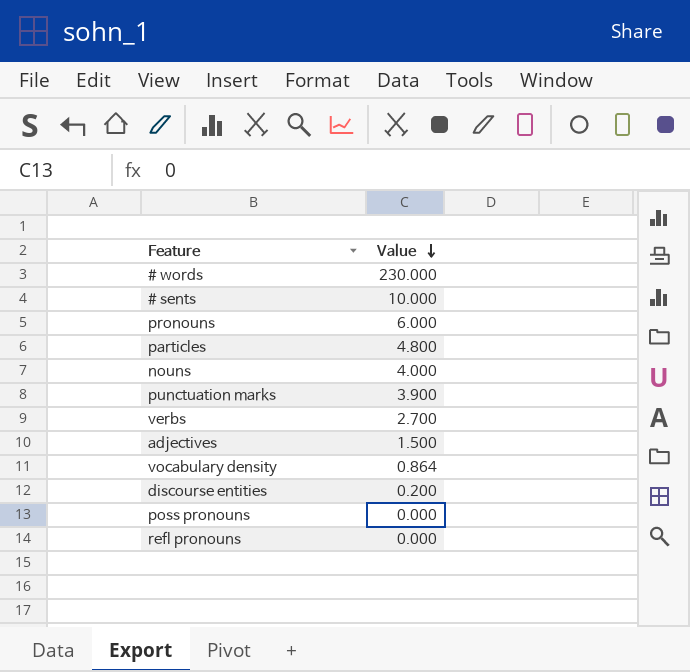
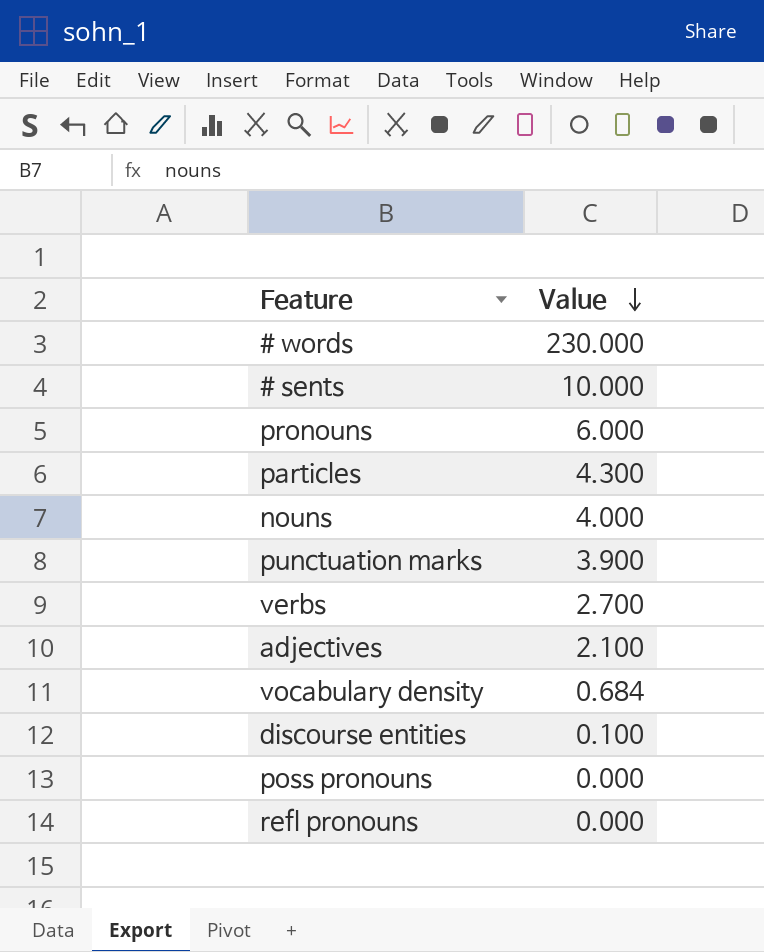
particles | Value: 4.800 -> 4.300
adjectives | Value: 1.500 -> 2.100
vocabulary density | Value: 0.864 -> 0.684
discourse entities | Value: 0.200 -> 0.100

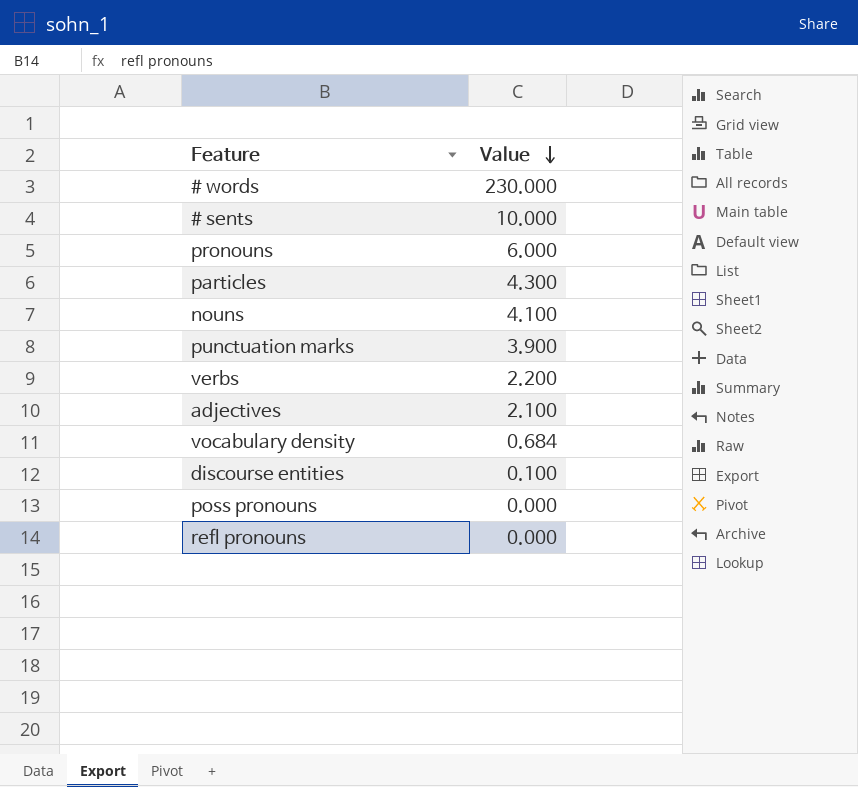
nouns | Value: 4.000 -> 4.100
verbs | Value: 2.700 -> 2.200

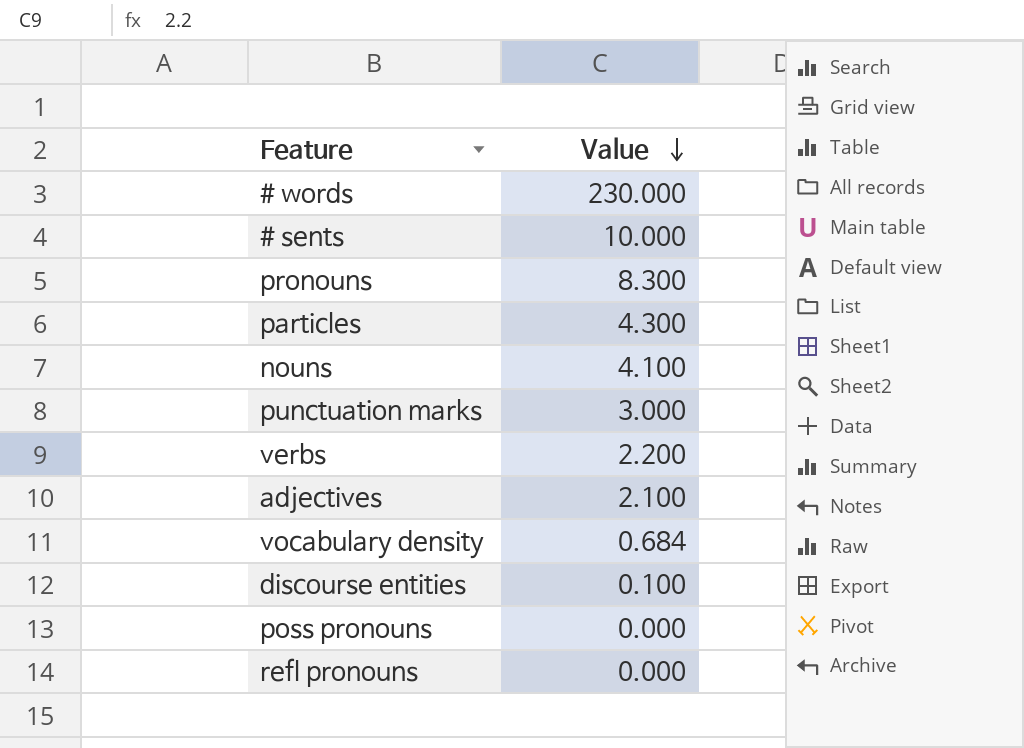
pronouns | Value: 6.000 -> 8.300
punctuation marks | Value: 3.900 -> 3.000

